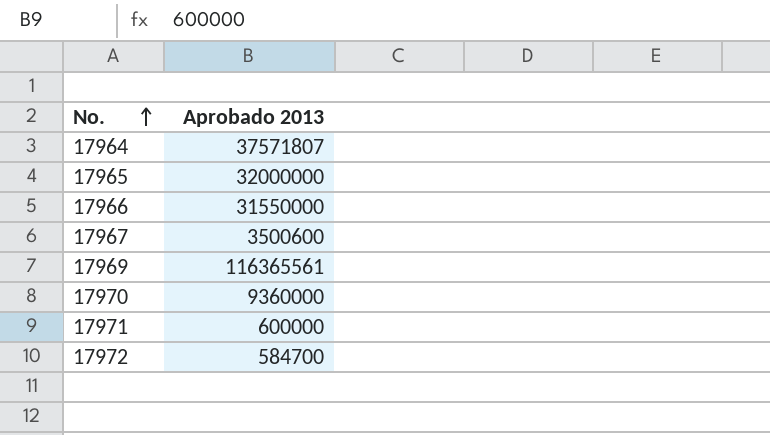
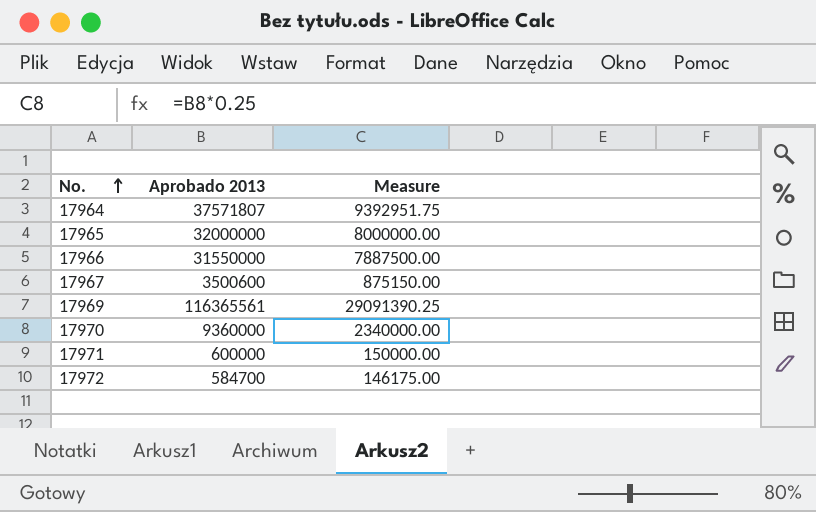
column Measure | formula: none -> [Aprobado 2013] * 0.25

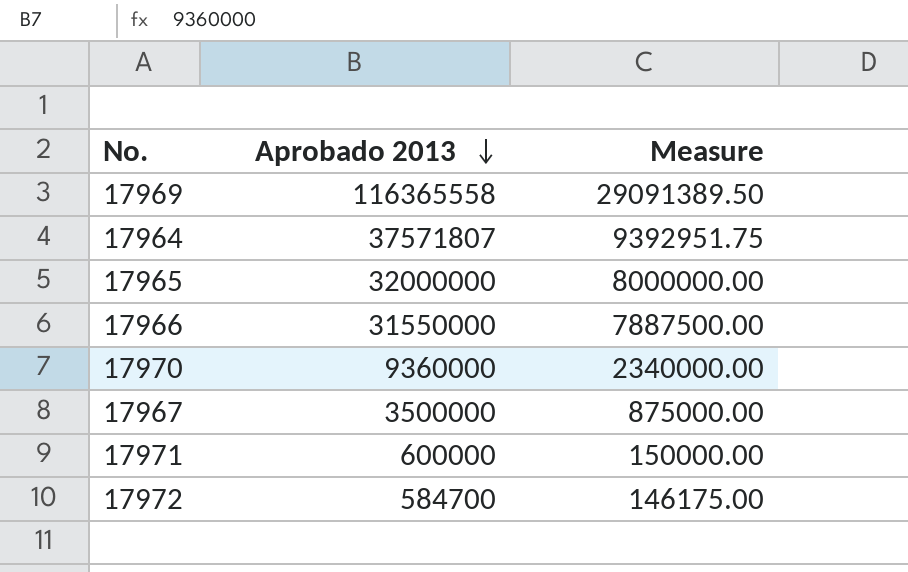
row order: No. ascending -> Aprobado 2013 descending
17969 | Aprobado 2013: 116365561 -> 116365558
17969 | Measure: 29091390.25 -> 29091389.50
17967 | Aprobado 2013: 3500600 -> 3500000
17967 | Measure: 875150.00 -> 875000.00

